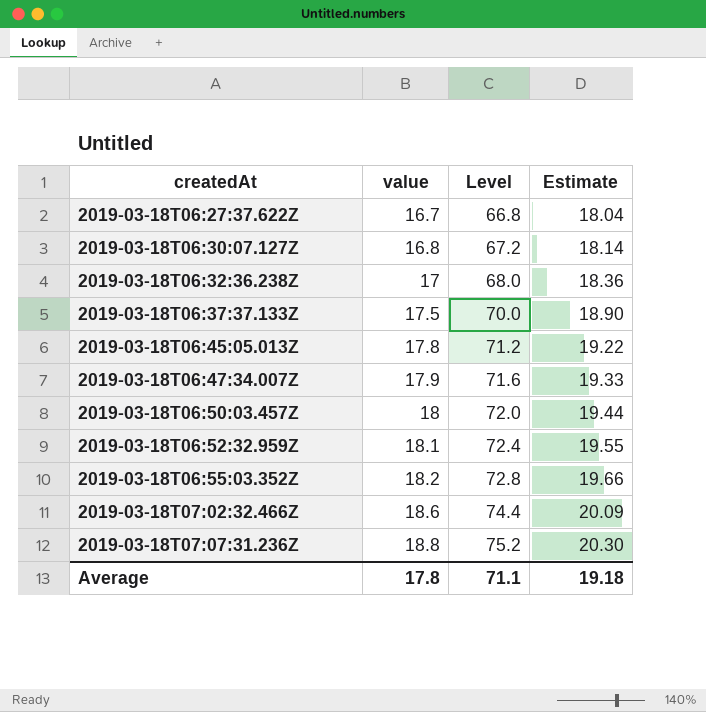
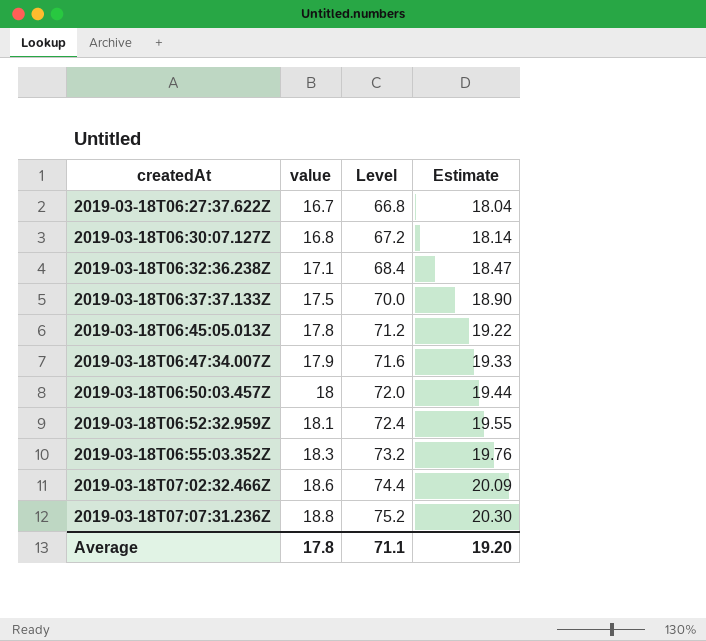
2019-03-18T06:32:36.238Z | value: 17 -> 17.1
2019-03-18T06:32:36.238Z | Level: 68.0 -> 68.4
2019-03-18T06:32:36.238Z | Estimate: 18.36 -> 18.47
2019-03-18T06:55:03.352Z | value: 18.2 -> 18.3
2019-03-18T06:55:03.352Z | Level: 72.8 -> 73.2
2019-03-18T06:55:03.352Z | Estimate: 19.66 -> 19.76
Average | Estimate: 19.18 -> 19.20

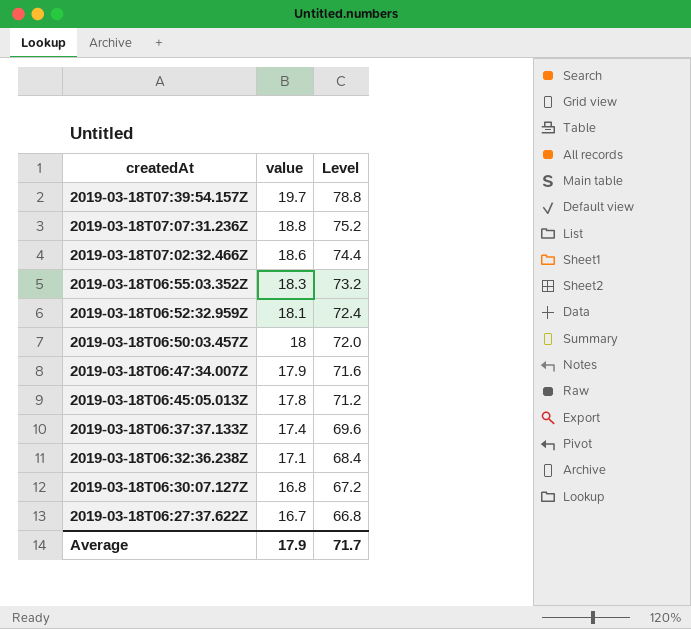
row order: createdAt ascending -> createdAt descending
column Estimate | formula: [value] * 1.08 -> none
row 2019-03-18T07:39:54.157Z: none -> 19.7 | 78.8
2019-03-18T06:37:37.133Z | value: 17.5 -> 17.4
2019-03-18T06:37:37.133Z | Level: 70.0 -> 69.6
Average | value: 17.8 -> 17.9
Average | Level: 71.1 -> 71.7

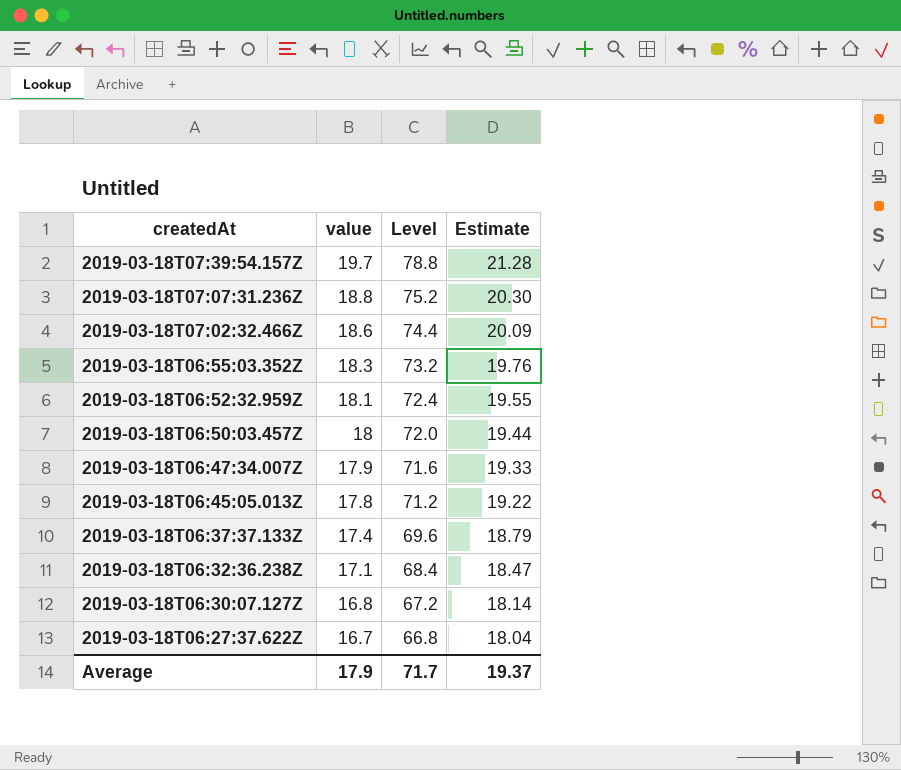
column Estimate | formula: none -> [value] * 1.08

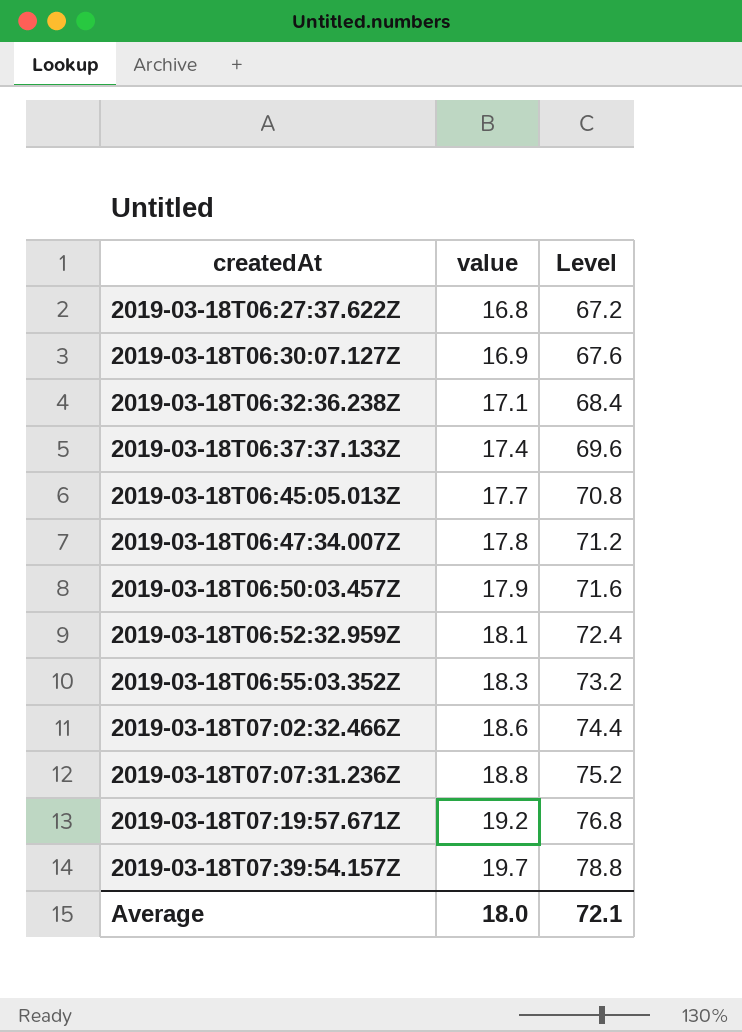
row order: createdAt descending -> createdAt ascending
column Estimate | formula: [value] * 1.08 -> none
2019-03-18T06:27:37.622Z | value: 16.7 -> 16.8
2019-03-18T06:27:37.622Z | Level: 66.8 -> 67.2
2019-03-18T06:30:07.127Z | value: 16.8 -> 16.9
2019-03-18T06:30:07.127Z | Level: 67.2 -> 67.6
2019-03-18T06:45:05.013Z | value: 17.8 -> 17.7
2019-03-18T06:45:05.013Z | Level: 71.2 -> 70.8
2019-03-18T06:47:34.007Z | value: 17.9 -> 17.8
2019-03-18T06:47:34.007Z | Level: 71.6 -> 71.2
2019-03-18T06:50:03.457Z | value: 18 -> 17.9
2019-03-18T06:50:03.457Z | Level: 72.0 -> 71.6
row 2019-03-18T07:19:57.671Z: none -> 19.2 | 76.8
Average | value: 17.9 -> 18.0
Average | Level: 71.7 -> 72.1

